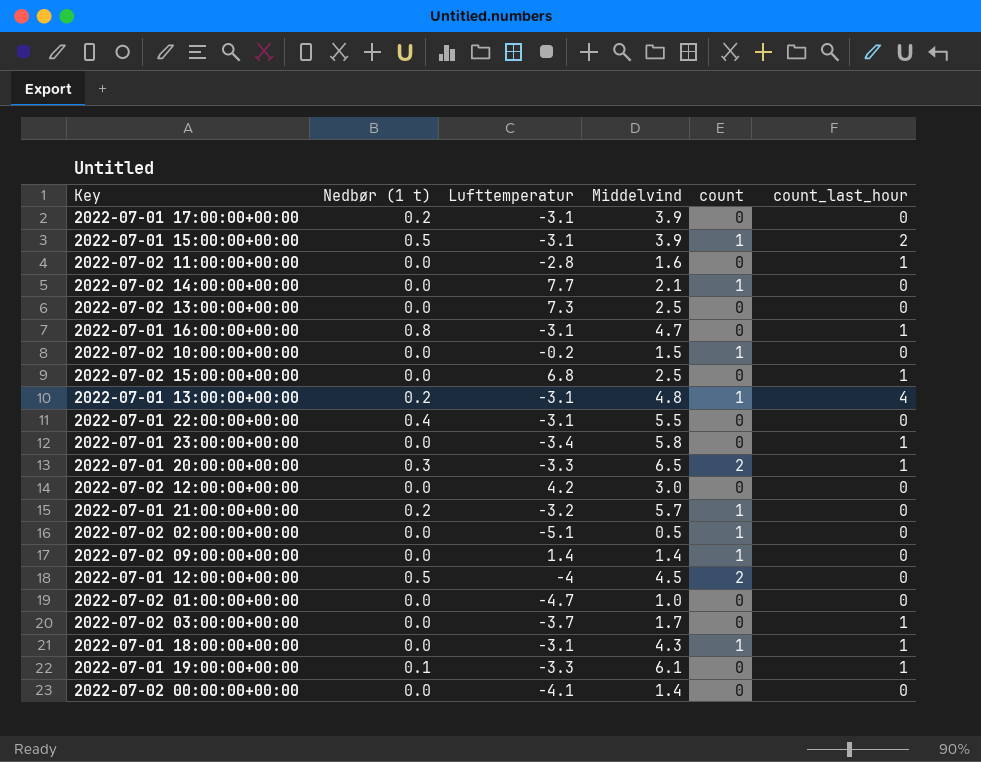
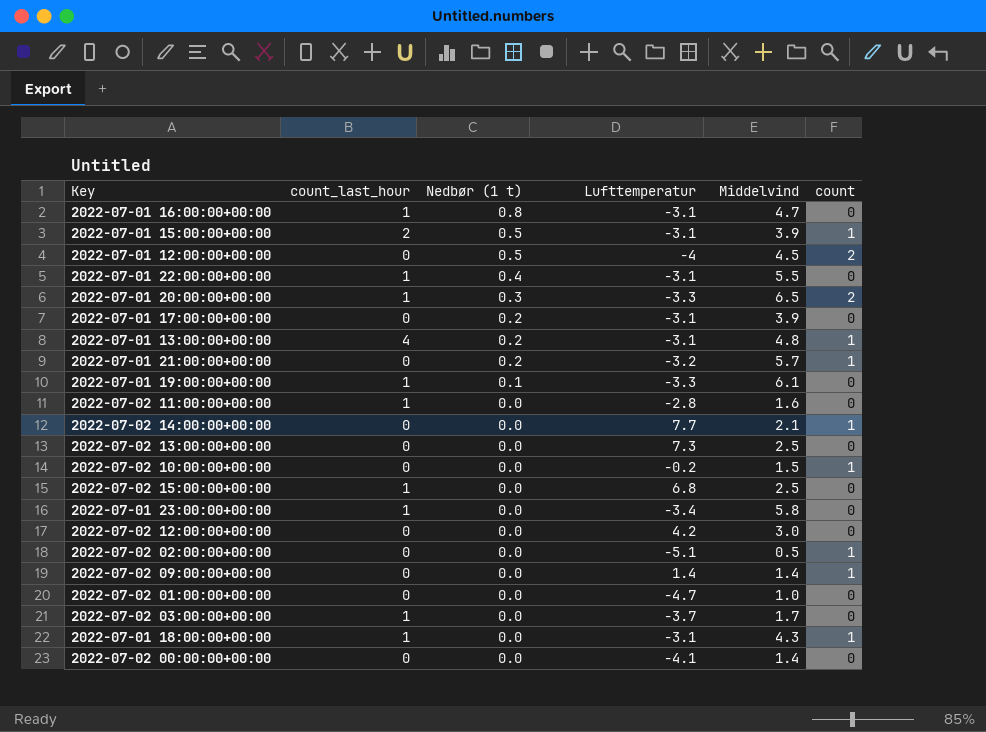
row order: none -> Nedbør (1 t) descending
column count_last_hour | position: 6 -> 2
2022-07-01 22:00:00+00:00 | count_last_hour: 0 -> 1

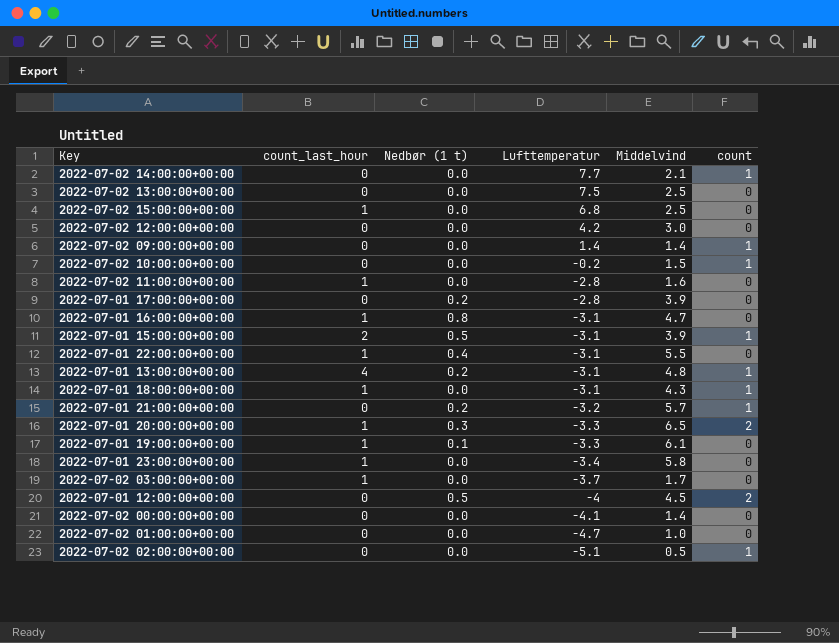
row order: Nedbør (1 t) descending -> Lufttemperatur descending
2022-07-02 13:00:00+00:00 | Lufttemperatur: 7.3 -> 7.5
2022-07-01 17:00:00+00:00 | Lufttemperatur: -3.1 -> -2.8

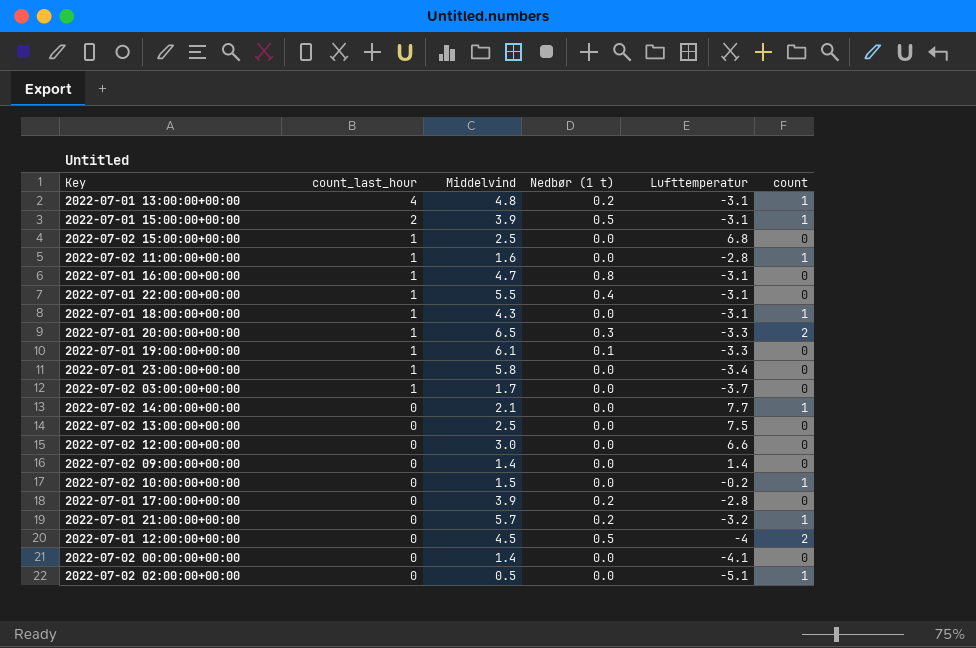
row order: Lufttemperatur descending -> count_last_hour descending
column Middelvind | position: 5 -> 3
row 2022-07-02 01:00:00+00:00: 0 | 0.0 | -4.7 | 1.0 | 0 -> none
2022-07-02 11:00:00+00:00 | count: 0 -> 1
2022-07-02 12:00:00+00:00 | Lufttemperatur: 4.2 -> 6.6
2022-07-02 09:00:00+00:00 | count: 1 -> 0

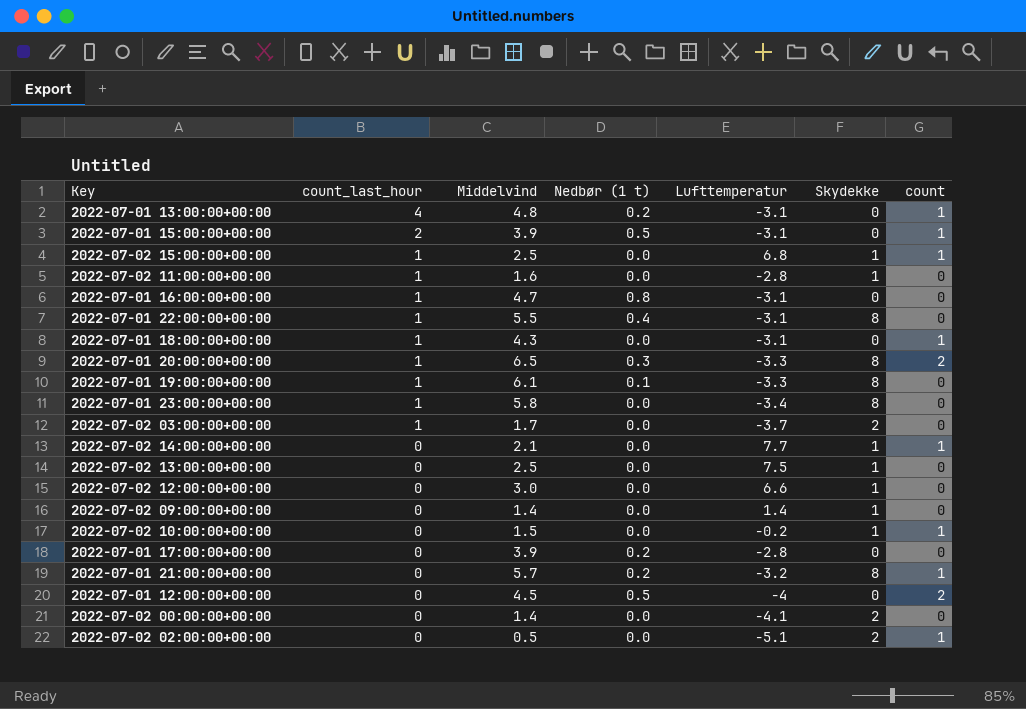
column Skydekke | position: none -> 6
2022-07-02 15:00:00+00:00 | count: 0 -> 1
2022-07-02 11:00:00+00:00 | count: 1 -> 0

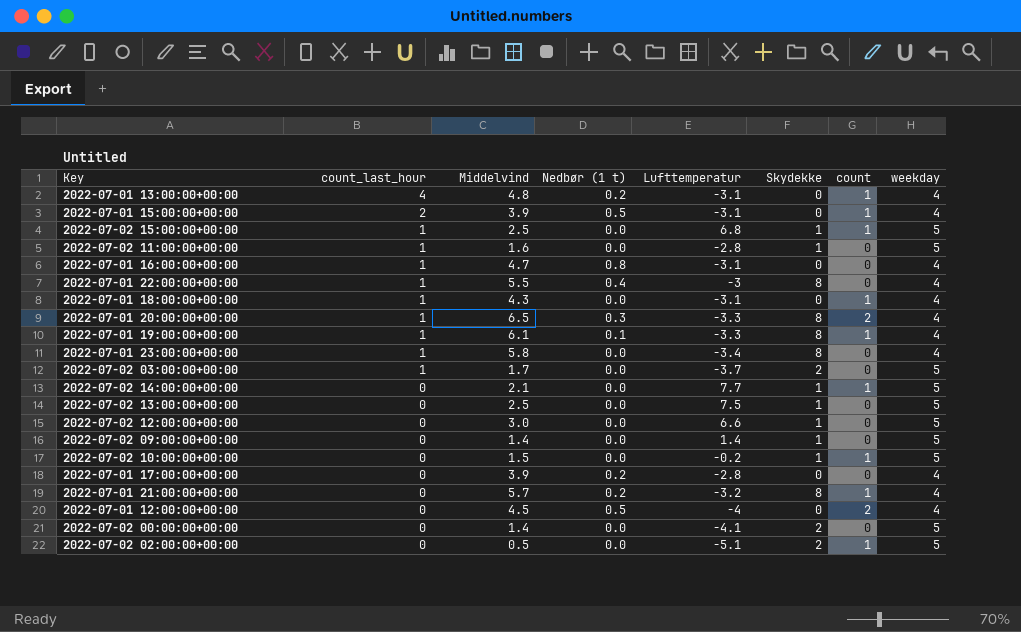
column weekday | position: none -> 8
2022-07-01 22:00:00+00:00 | Lufttemperatur: -3.1 -> -3
2022-07-01 19:00:00+00:00 | count: 0 -> 1

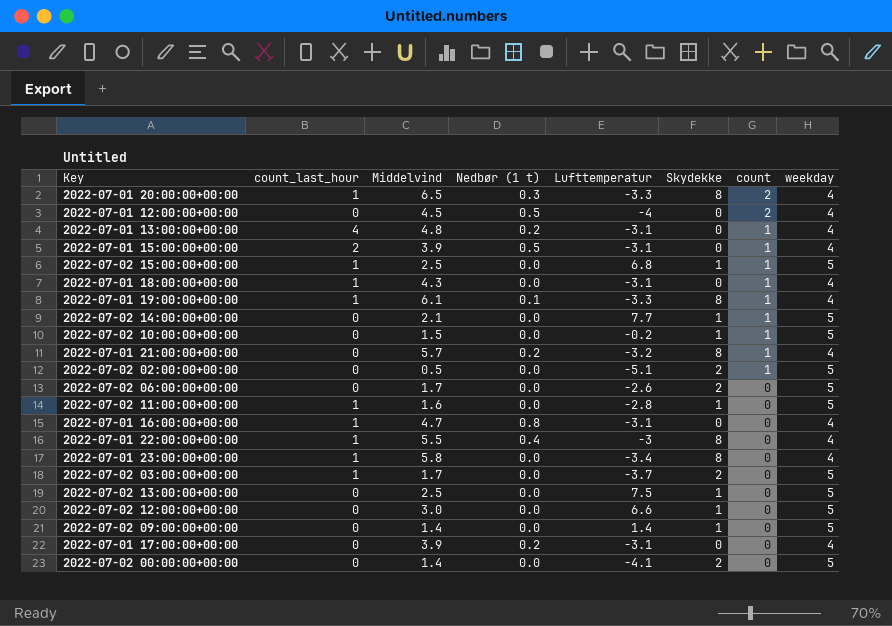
row order: count_last_hour descending -> count descending
row 2022-07-02 06:00:00+00:00: none -> 0 | 1.7 | 0.0 | -2.6 | 2 | 0 | 5
2022-07-01 17:00:00+00:00 | Lufttemperatur: -2.8 -> -3.1

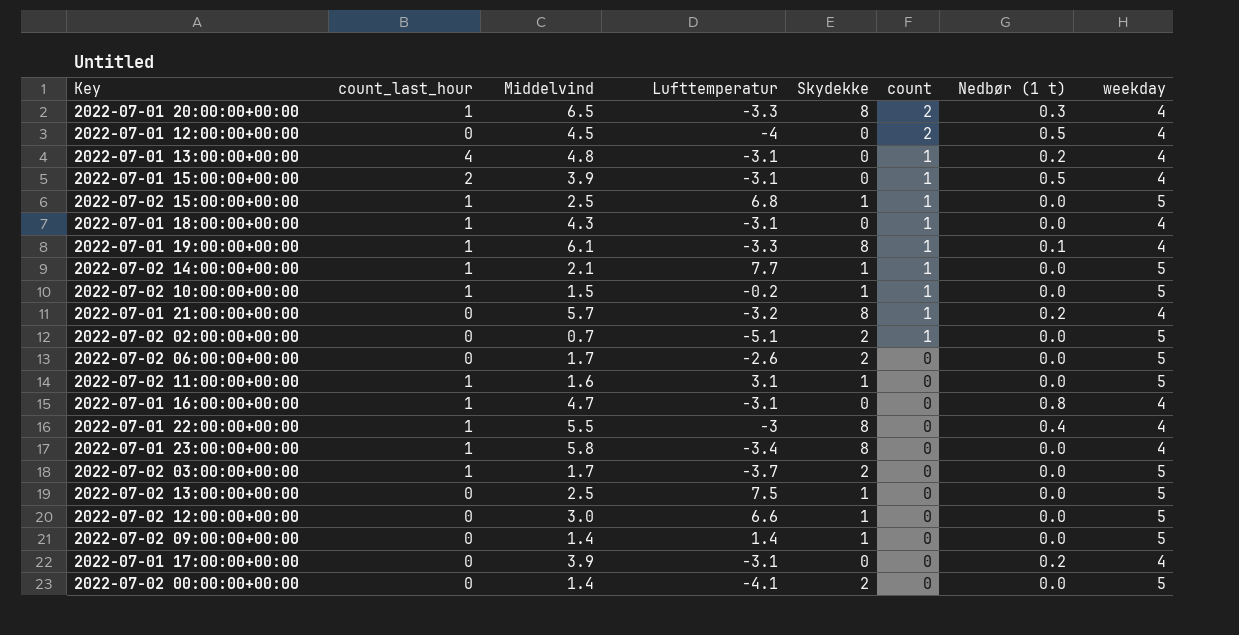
column Nedbør (1 t) | position: 4 -> 7
2022-07-02 14:00:00+00:00 | count_last_hour: 0 -> 1
2022-07-02 10:00:00+00:00 | count_last_hour: 0 -> 1
2022-07-02 02:00:00+00:00 | Middelvind: 0.5 -> 0.7
2022-07-02 11:00:00+00:00 | Lufttemperatur: -2.8 -> 3.1

